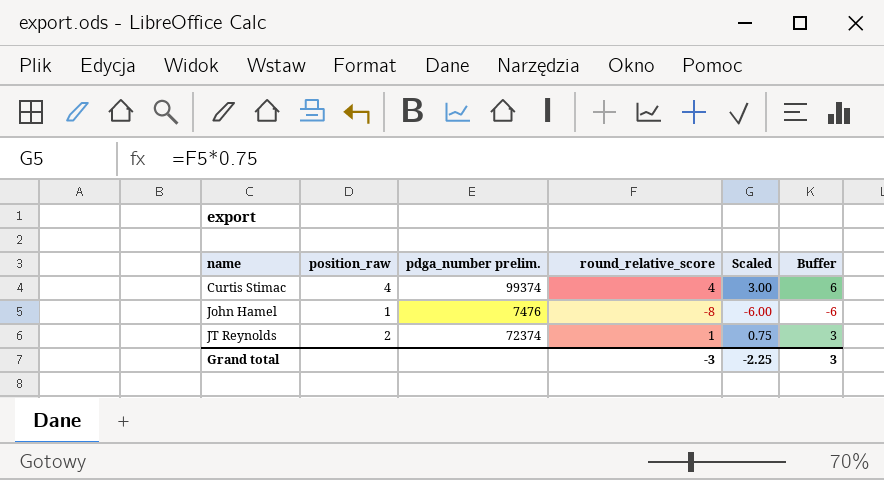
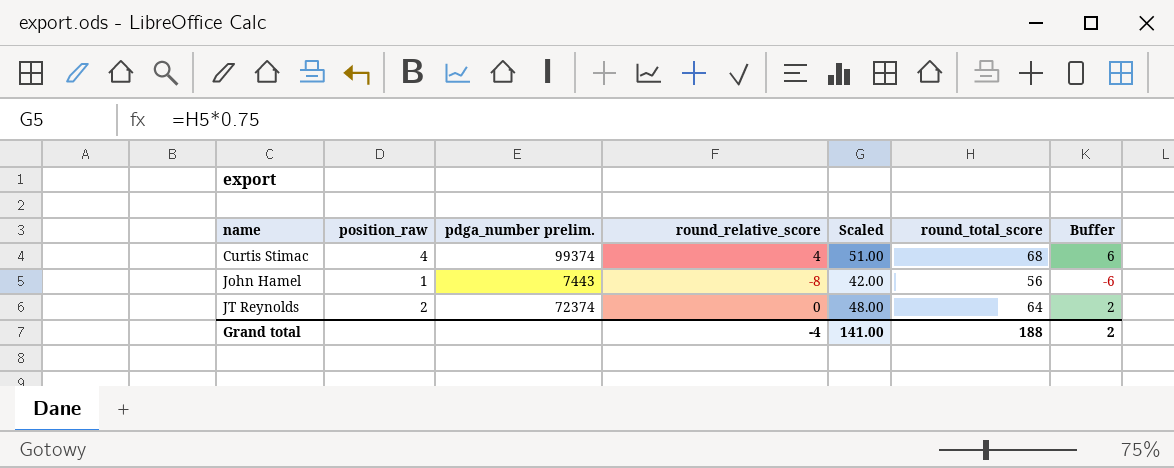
column Scaled | formula: [round_relative_score] * 0.75 -> [round_total_score] * 0.75
column round_total_score | position: none -> 6
John Hamel | pdga_number prelim.: 7476 -> 7443
JT Reynolds | round_relative_score: 1 -> 0
JT Reynolds | Buffer: 3 -> 2
Grand total | round_relative_score: -3 -> -4
Grand total | Scaled: -2.25 -> 141.00
Grand total | Buffer: 3 -> 2

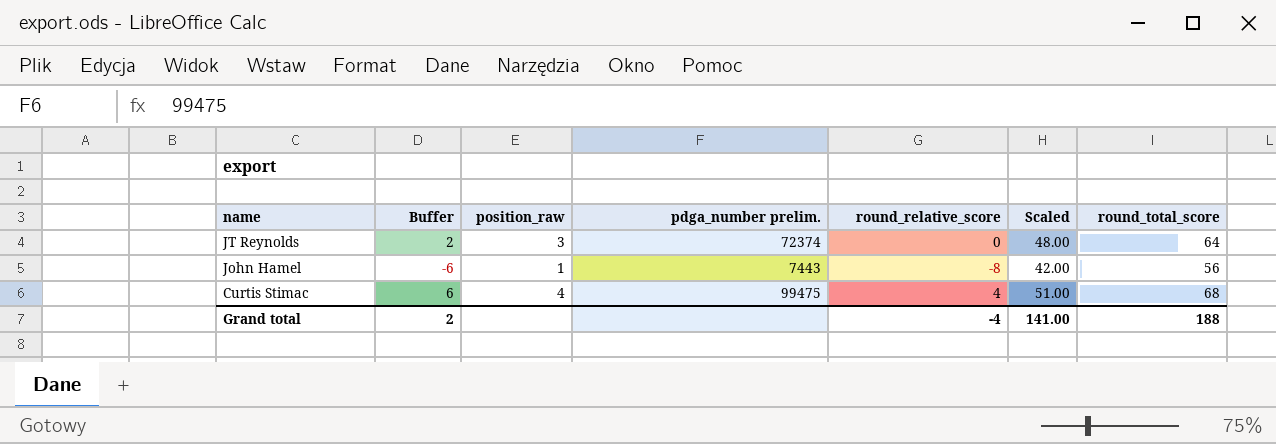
row order: name ascending -> name descending
column Buffer | position: 7 -> 2
JT Reynolds | position_raw: 2 -> 3
Curtis Stimac | pdga_number prelim.: 99374 -> 99475

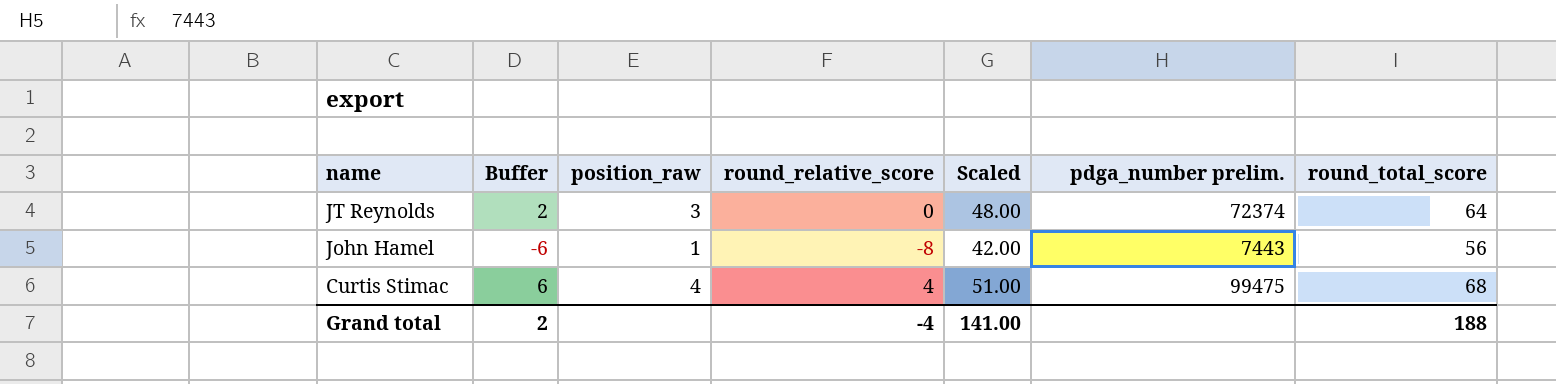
column pdga_number prelim. | position: 4 -> 6

